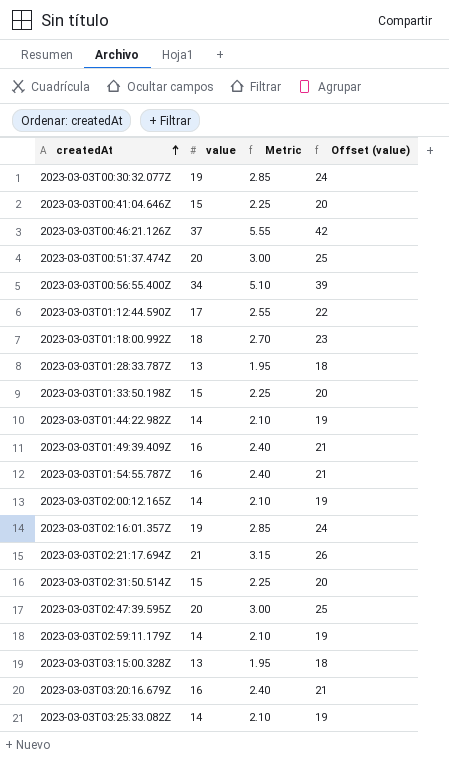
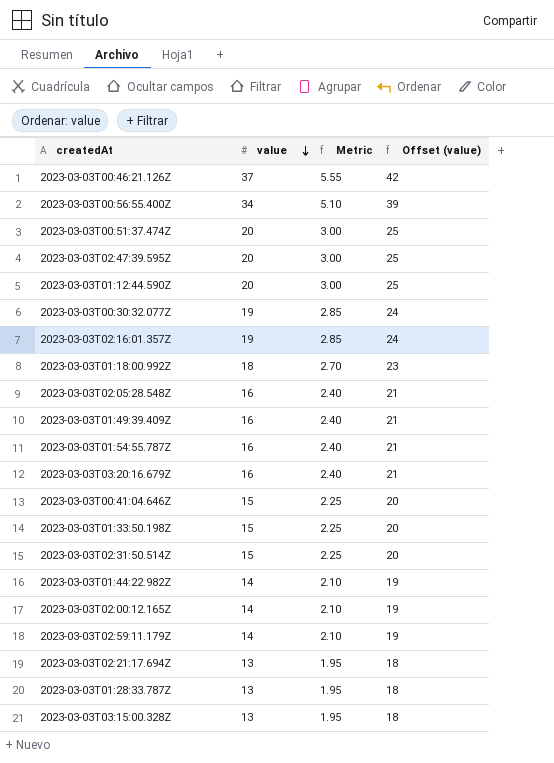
row order: createdAt ascending -> value descending
row 2023-03-03T03:25:33.082Z: 14 | 2.10 | 19 -> none
2023-03-03T01:12:44.590Z | value: 17 -> 20
2023-03-03T01:12:44.590Z | Metric: 2.55 -> 3.00
2023-03-03T01:12:44.590Z | Offset (value): 22 -> 25
row 2023-03-03T02:05:28.548Z: none -> 16 | 2.40 | 21
2023-03-03T02:21:17.694Z | value: 21 -> 13
2023-03-03T02:21:17.694Z | Metric: 3.15 -> 1.95
2023-03-03T02:21:17.694Z | Offset (value): 26 -> 18

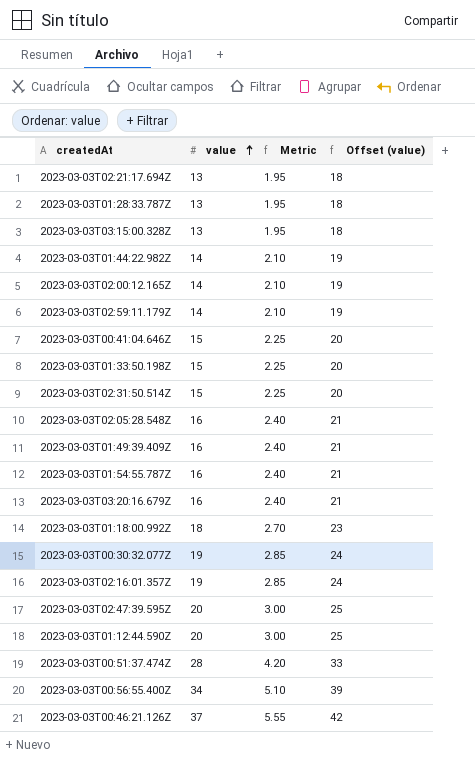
row order: value descending -> value ascending
2023-03-03T00:51:37.474Z | value: 20 -> 28
2023-03-03T00:51:37.474Z | Metric: 3.00 -> 4.20
2023-03-03T00:51:37.474Z | Offset (value): 25 -> 33

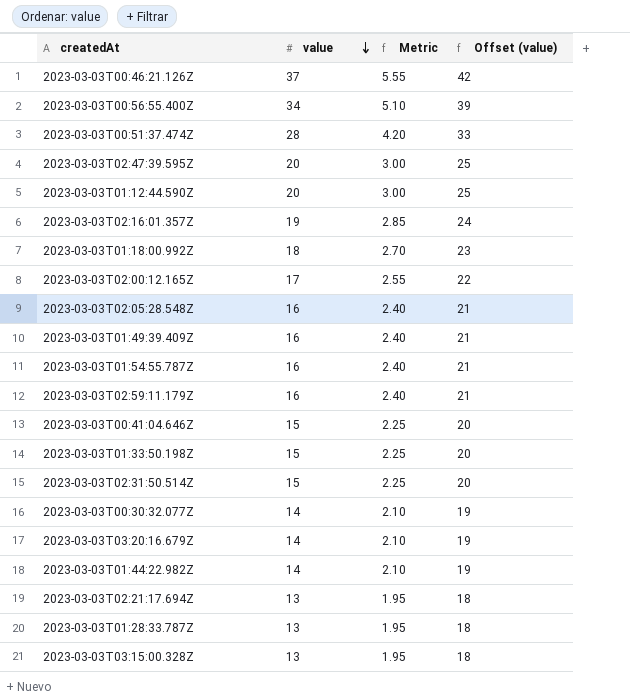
row order: value ascending -> value descending
2023-03-03T02:00:12.165Z | value: 14 -> 17
2023-03-03T02:00:12.165Z | Metric: 2.10 -> 2.55
2023-03-03T02:00:12.165Z | Offset (value): 19 -> 22
2023-03-03T02:59:11.179Z | value: 14 -> 16
2023-03-03T02:59:11.179Z | Metric: 2.10 -> 2.40
2023-03-03T02:59:11.179Z | Offset (value): 19 -> 21
2023-03-03T00:30:32.077Z | value: 19 -> 14
2023-03-03T00:30:32.077Z | Metric: 2.85 -> 2.10
2023-03-03T00:30:32.077Z | Offset (value): 24 -> 19
2023-03-03T03:20:16.679Z | value: 16 -> 14
2023-03-03T03:20:16.679Z | Metric: 2.40 -> 2.10
2023-03-03T03:20:16.679Z | Offset (value): 21 -> 19

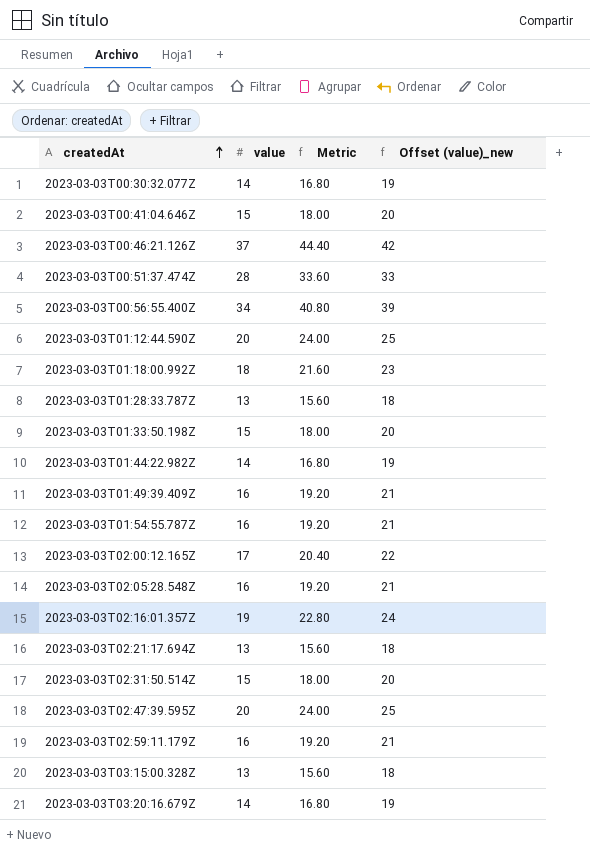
row order: value descending -> createdAt ascending
column Metric | formula: [value] * 0.15 -> [value] * 1.2
column name: Offset (value) -> Offset (value)_new

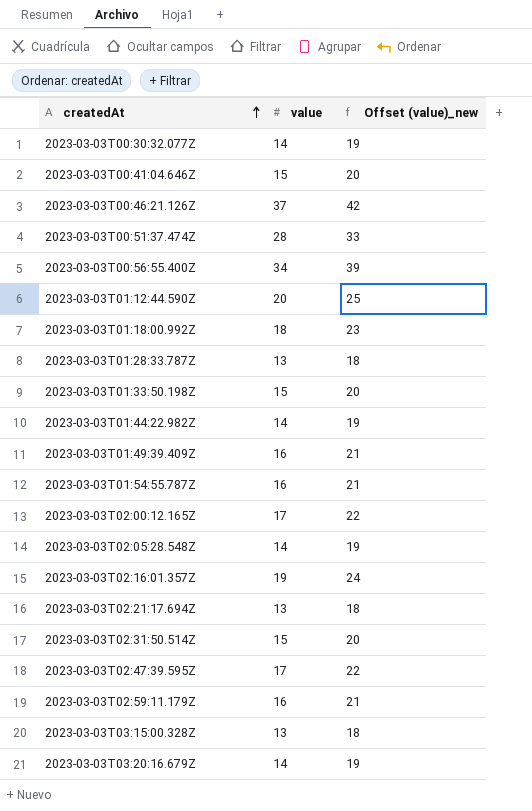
column Metric | formula: [value] * 1.2 -> none
2023-03-03T02:05:28.548Z | value: 16 -> 14
2023-03-03T02:05:28.548Z | Offset (value)_new: 21 -> 19
2023-03-03T02:47:39.595Z | value: 20 -> 17
2023-03-03T02:47:39.595Z | Offset (value)_new: 25 -> 22

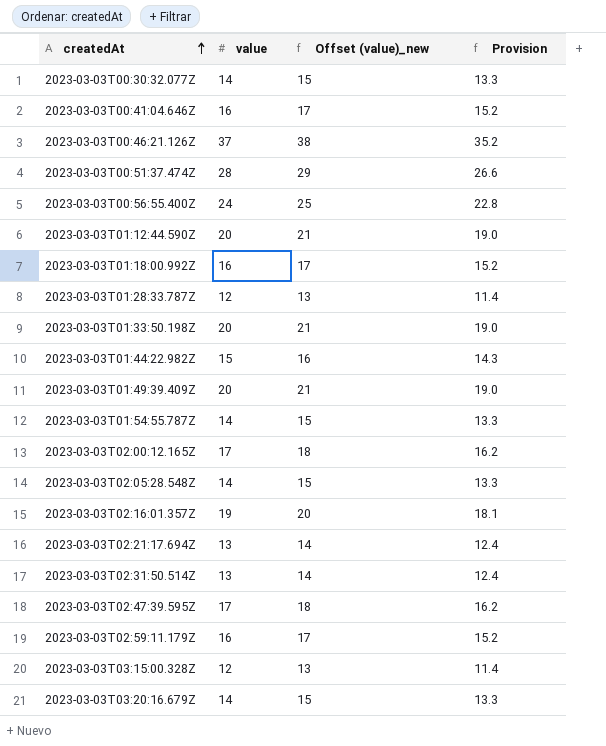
column Offset (value)_new | formula: [value] + 5 -> [value] + 1
column Provision | formula: none -> [value] * 0.95
2023-03-03T00:41:04.646Z | value: 15 -> 16
2023-03-03T00:56:55.400Z | value: 34 -> 24
2023-03-03T01:18:00.992Z | value: 18 -> 16
2023-03-03T01:28:33.787Z | value: 13 -> 12
2023-03-03T01:33:50.198Z | value: 15 -> 20
2023-03-03T01:44:22.982Z | value: 14 -> 15
2023-03-03T01:49:39.409Z | value: 16 -> 20
2023-03-03T01:54:55.787Z | value: 16 -> 14
2023-03-03T02:31:50.514Z | value: 15 -> 13
2023-03-03T03:15:00.328Z | value: 13 -> 12

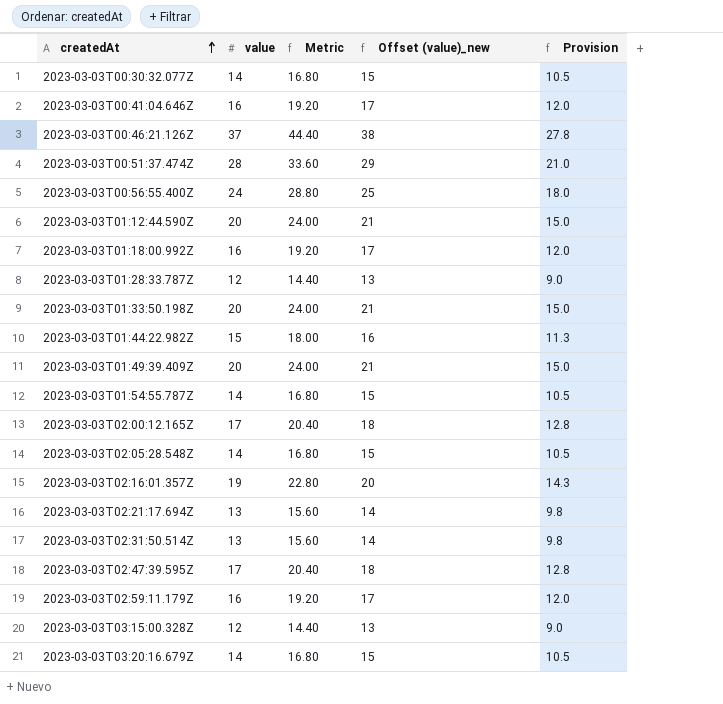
column Metric | formula: none -> [value] * 1.2
column Provision | formula: [value] * 0.95 -> [value] * 0.75

